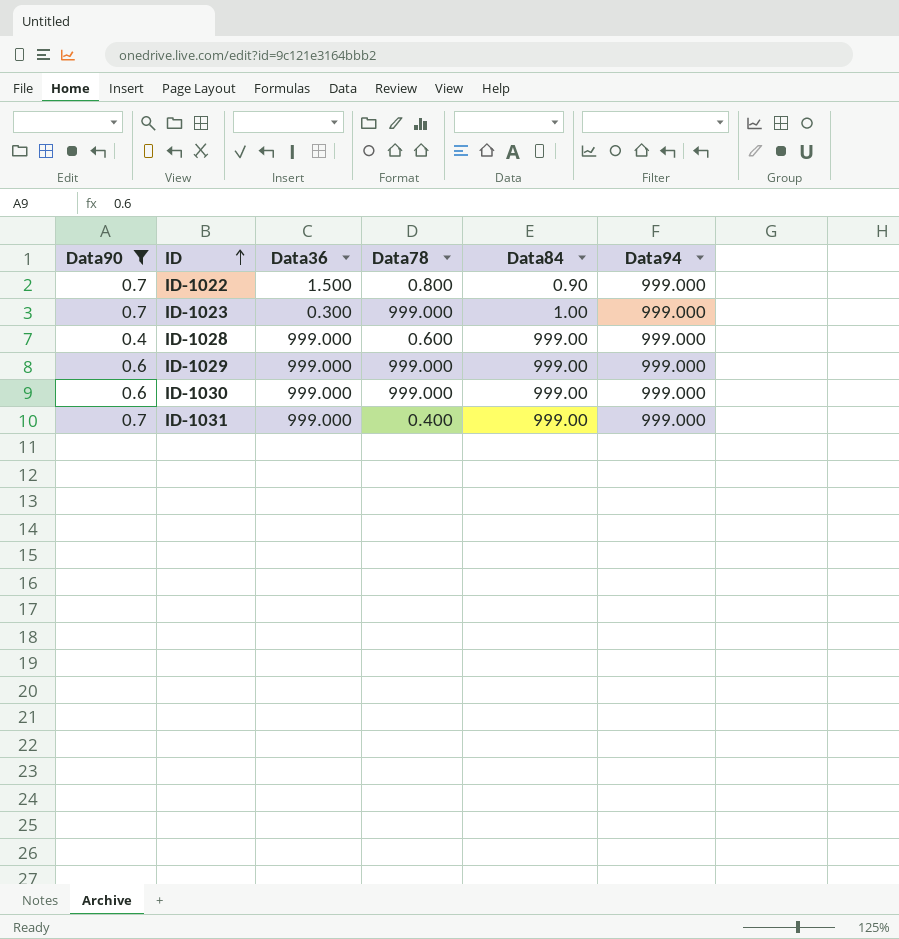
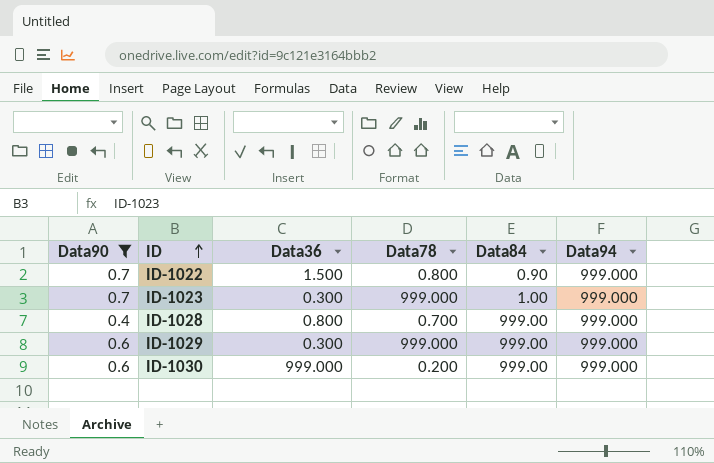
row ID-1031: 0.7 | 999.000 | 0.400 | 999.00 | 999.000 -> none
ID-1028 | Data36: 999.000 -> 0.800
ID-1028 | Data78: 0.600 -> 0.700
ID-1029 | Data36: 999.000 -> 0.300
ID-1030 | Data78: 999.000 -> 0.200

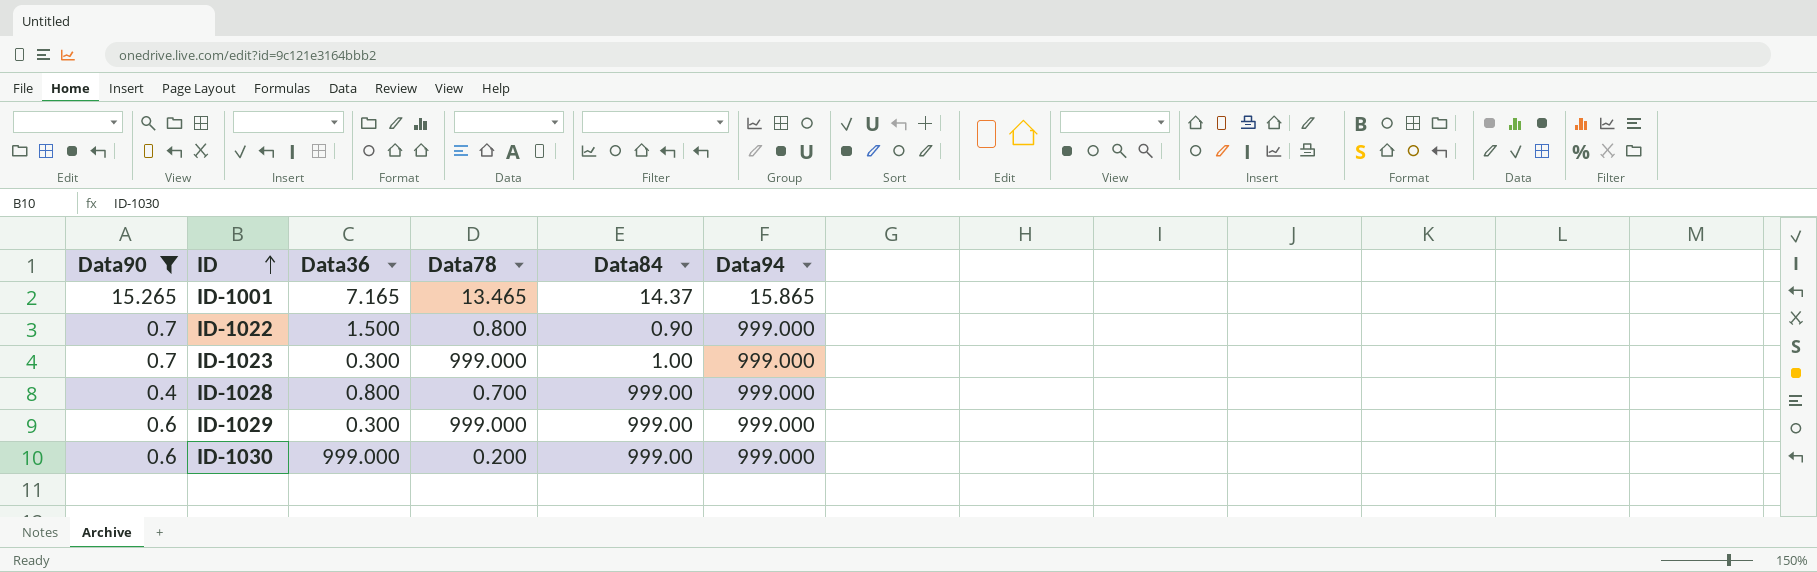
row ID-1001: none -> 15.265 | 7.165 | 13.465 | 14.37 | 15.865

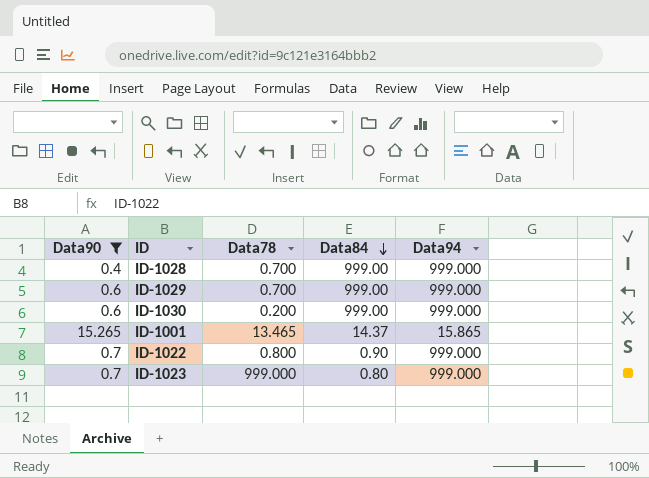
row order: ID ascending -> Data84 descending
column Data36 | position: 3 -> none
ID-1029 | Data78: 999.000 -> 0.700
ID-1023 | Data84: 1.00 -> 0.80

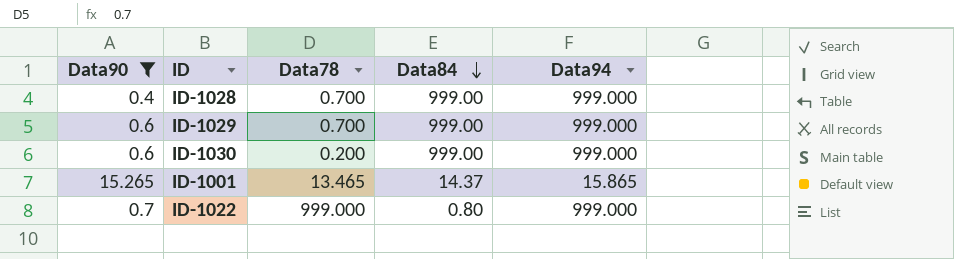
row ID-1023: 0.7 | 999.000 | 0.80 | 999.000 -> none
ID-1022 | Data78: 0.800 -> 999.000
ID-1022 | Data84: 0.90 -> 0.80

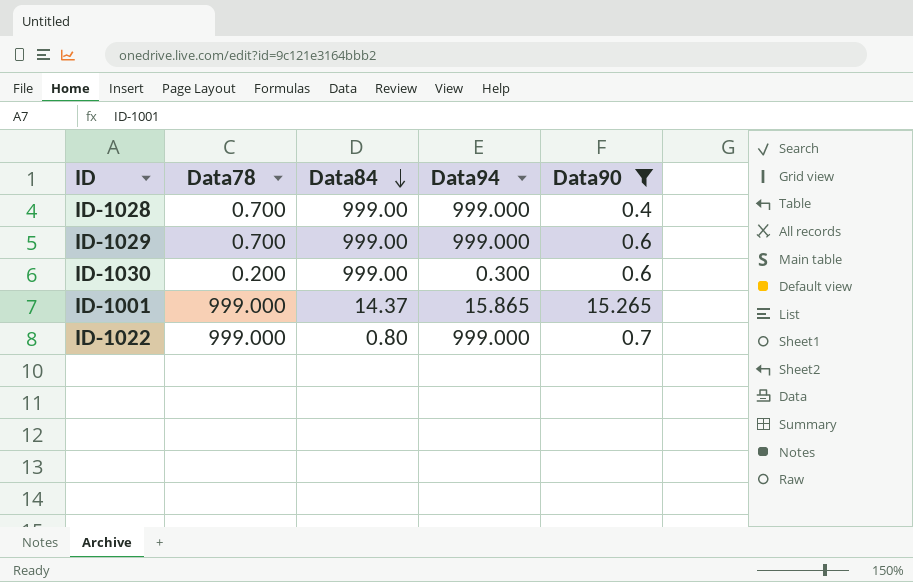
column Data90 | position: 1 -> 5
ID-1030 | Data94: 999.000 -> 0.300
ID-1001 | Data78: 13.465 -> 999.000

